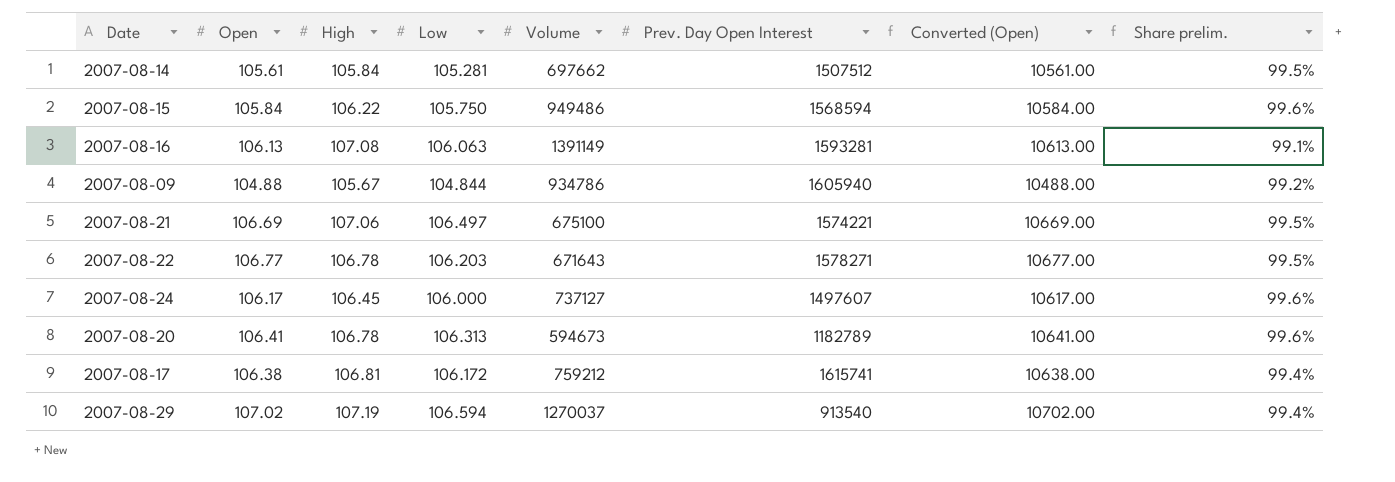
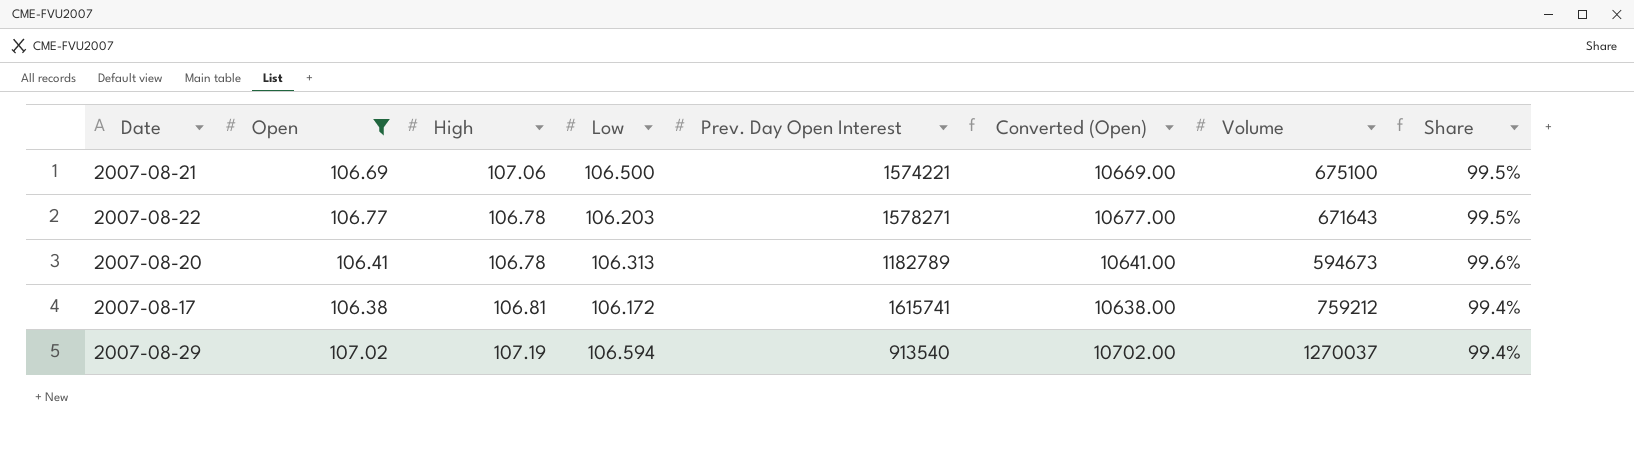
filter: none -> Open >= 106.38
column Volume | position: 5 -> 7
column name: Share prelim. -> Share
2007-08-21 | Low: 106.497 -> 106.500

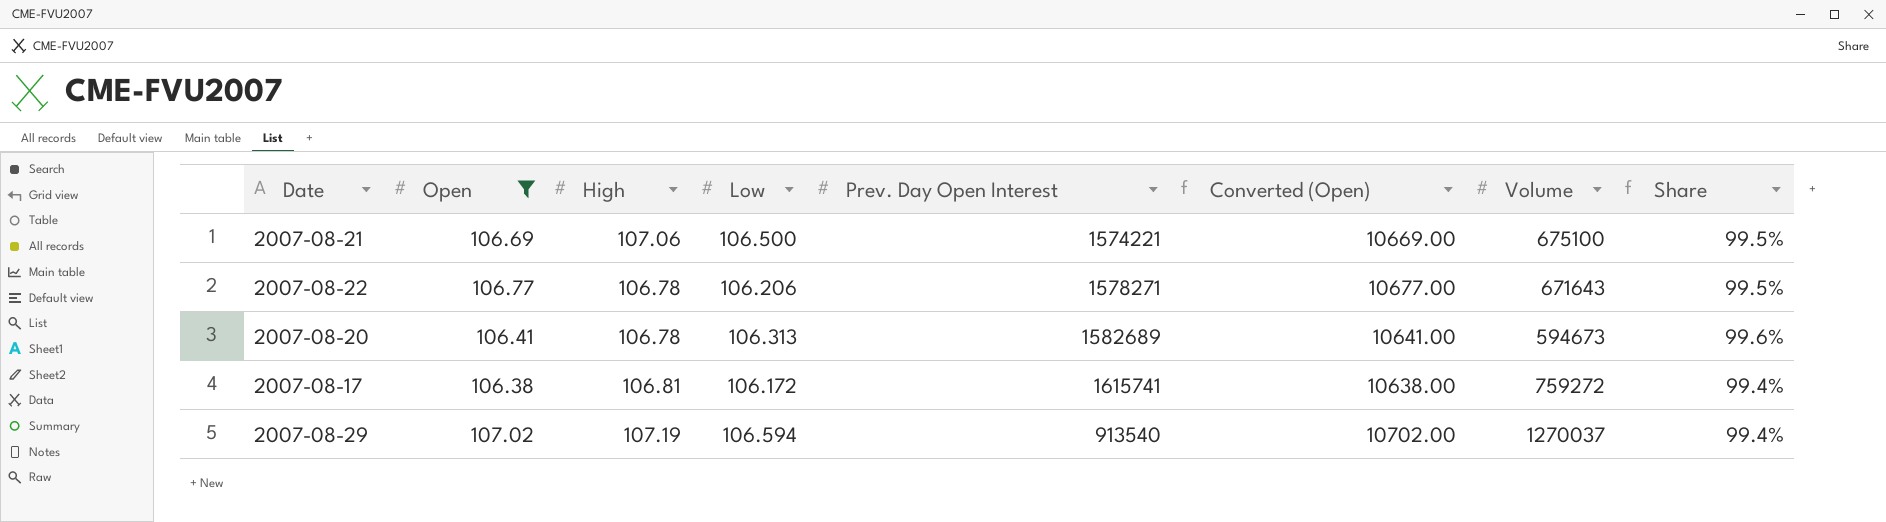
2007-08-22 | Low: 106.203 -> 106.206
2007-08-20 | Prev. Day Open Interest: 1182789 -> 1582689
2007-08-17 | Volume: 759212 -> 759272

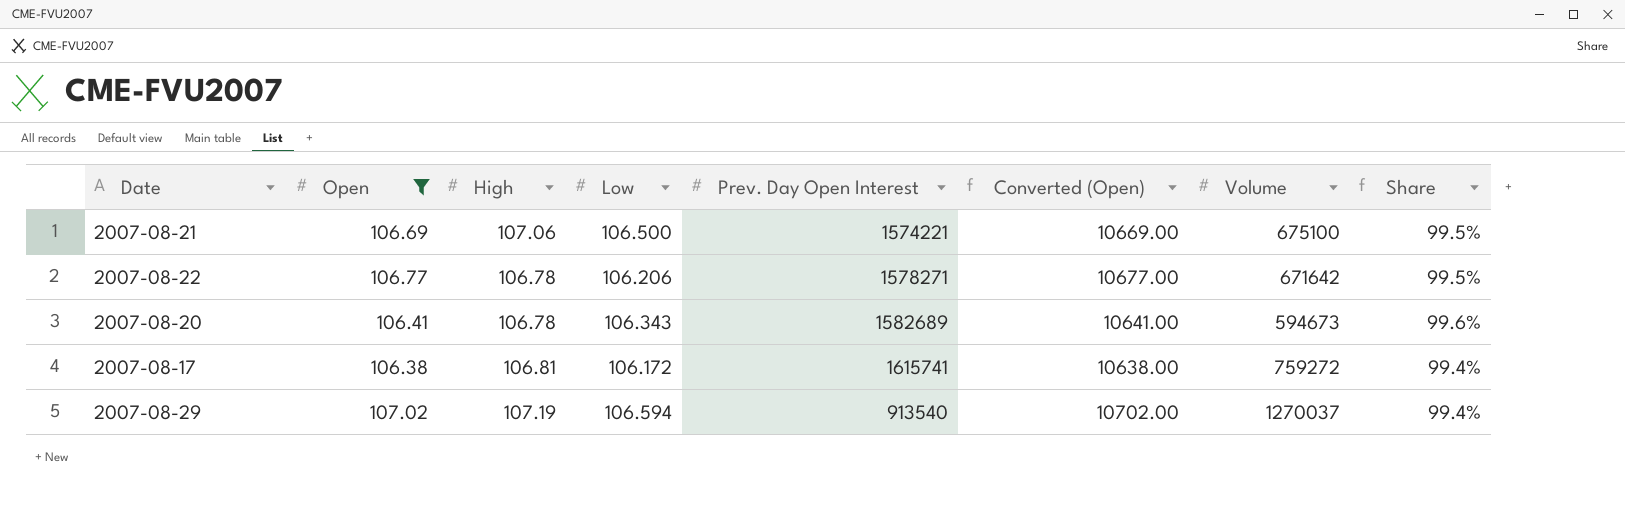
2007-08-22 | Volume: 671643 -> 671642
2007-08-20 | Low: 106.313 -> 106.343

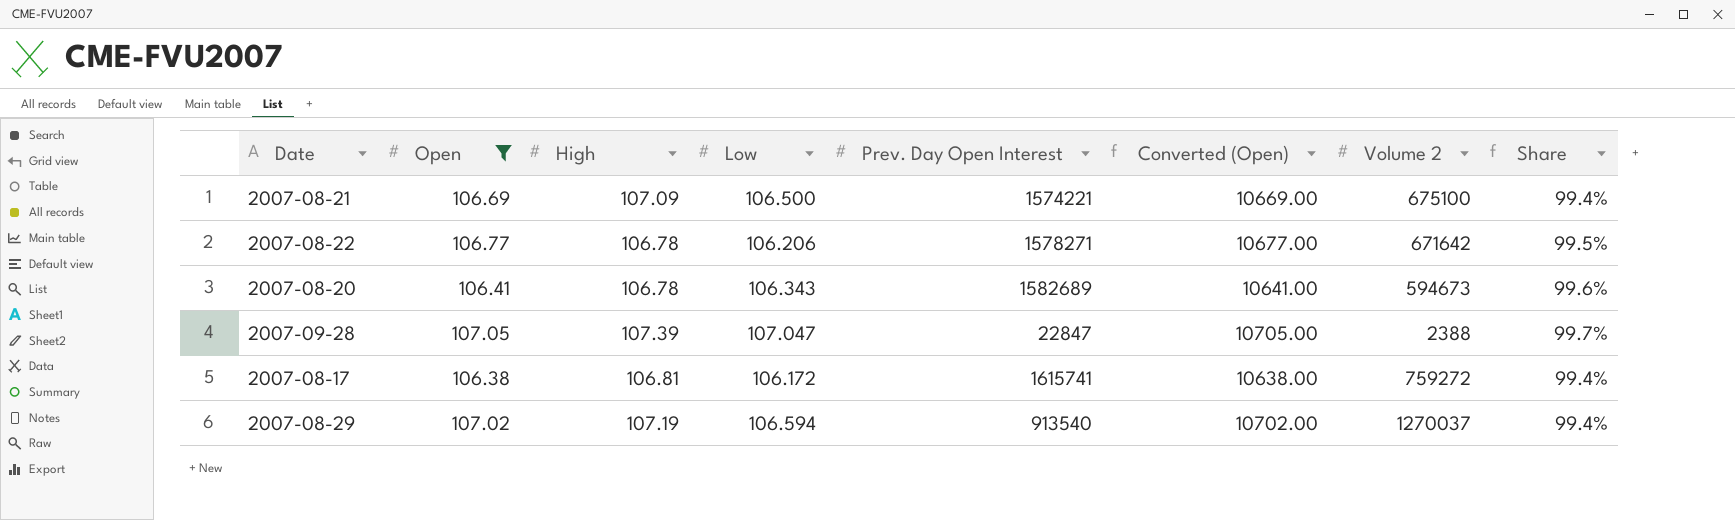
column name: Volume -> Volume 2
2007-08-21 | High: 107.06 -> 107.09
2007-08-21 | Share: 99.5% -> 99.4%
row 2007-09-28: none -> 107.05 | 107.39 | 107.047 | 22847 | 10705.00 | 2388 | 99.7%

